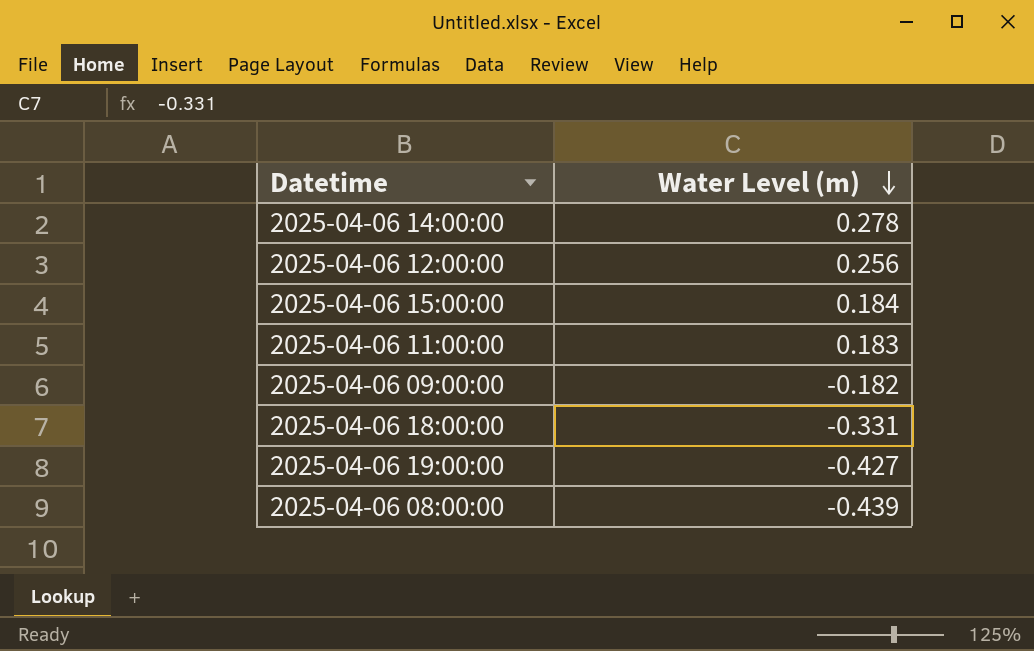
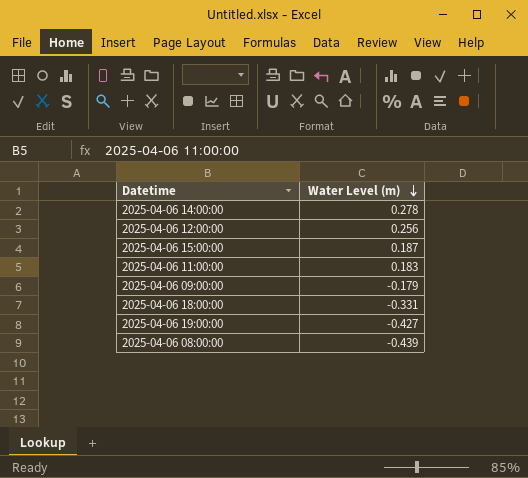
2025-04-06 15:00:00 | Water Level (m): 0.184 -> 0.187
2025-04-06 09:00:00 | Water Level (m): -0.182 -> -0.179

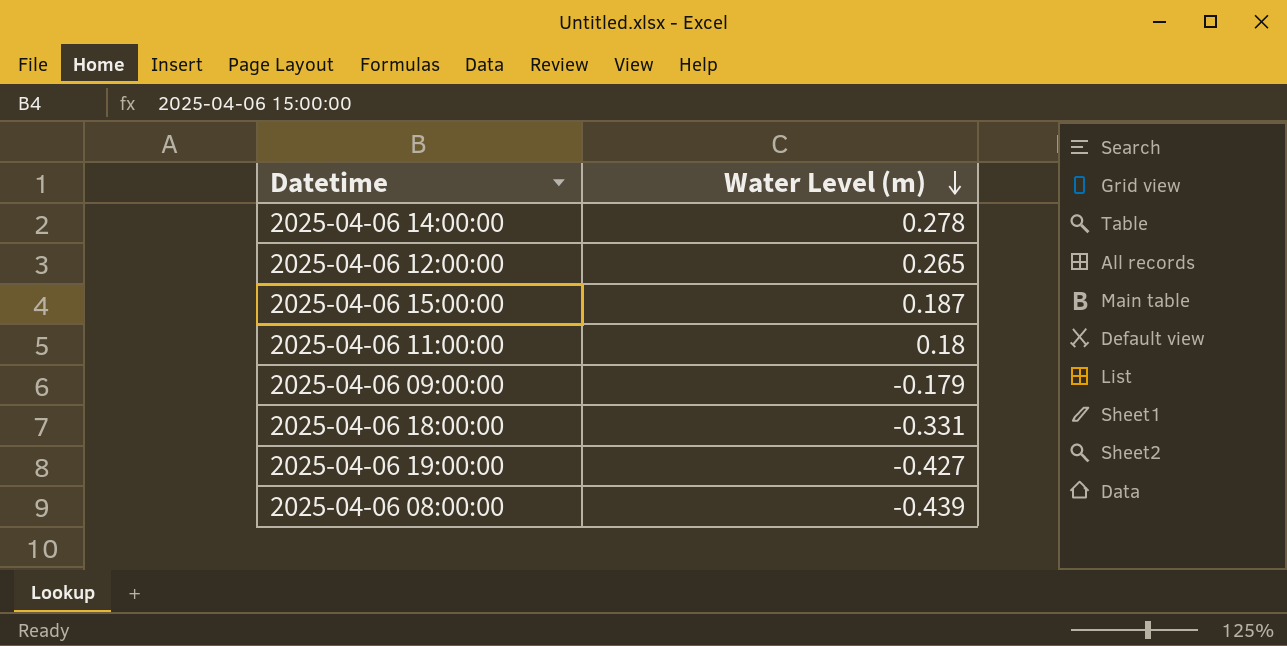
2025-04-06 12:00:00 | Water Level (m): 0.256 -> 0.265
2025-04-06 11:00:00 | Water Level (m): 0.183 -> 0.18

